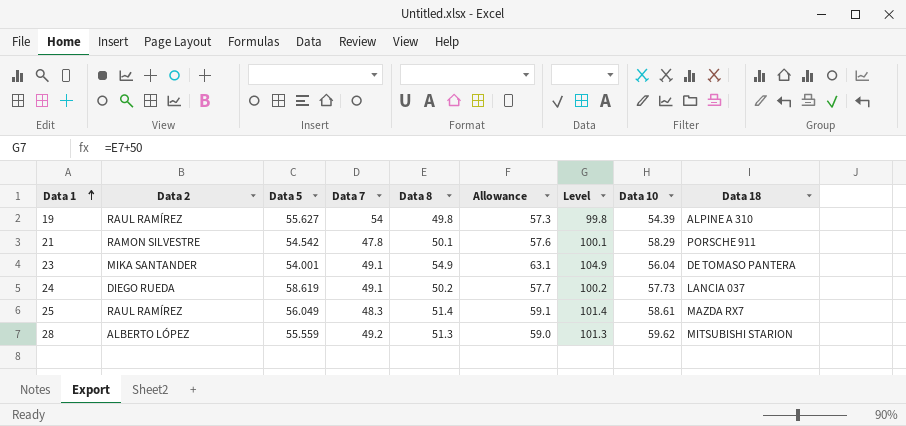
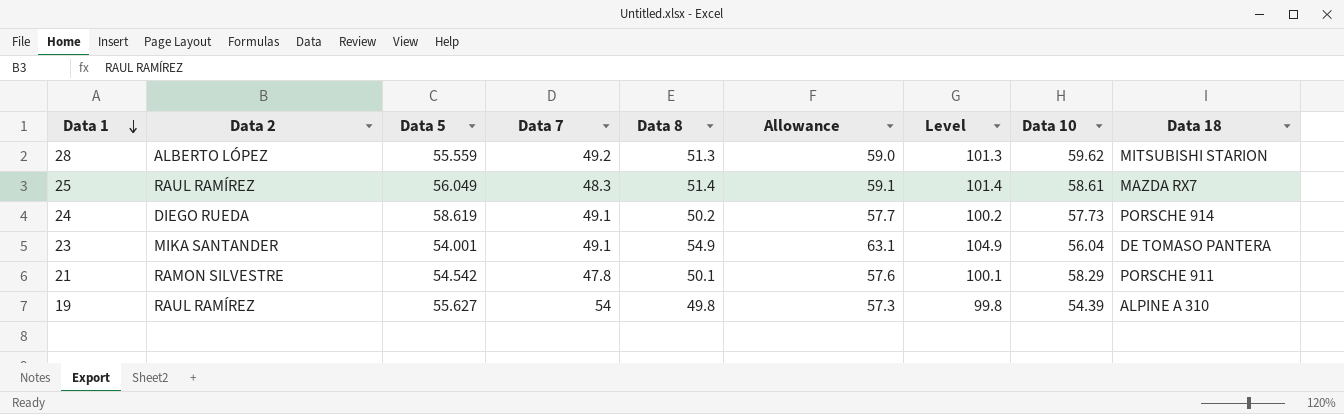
row order: Data 1 ascending -> Data 1 descending
24 | Data 18: LANCIA 037 -> PORSCHE 914

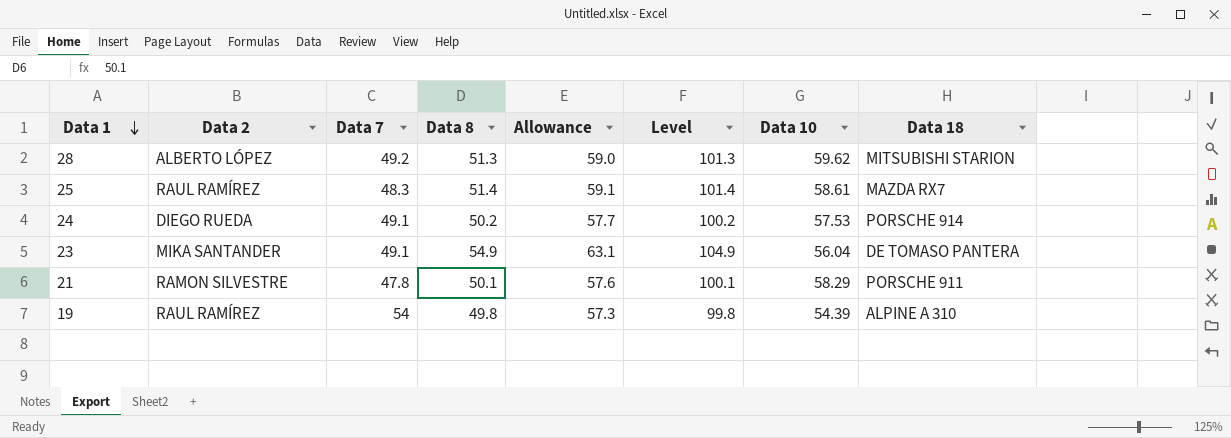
column Data 5 | position: 3 -> none
24 | Data 10: 57.73 -> 57.53

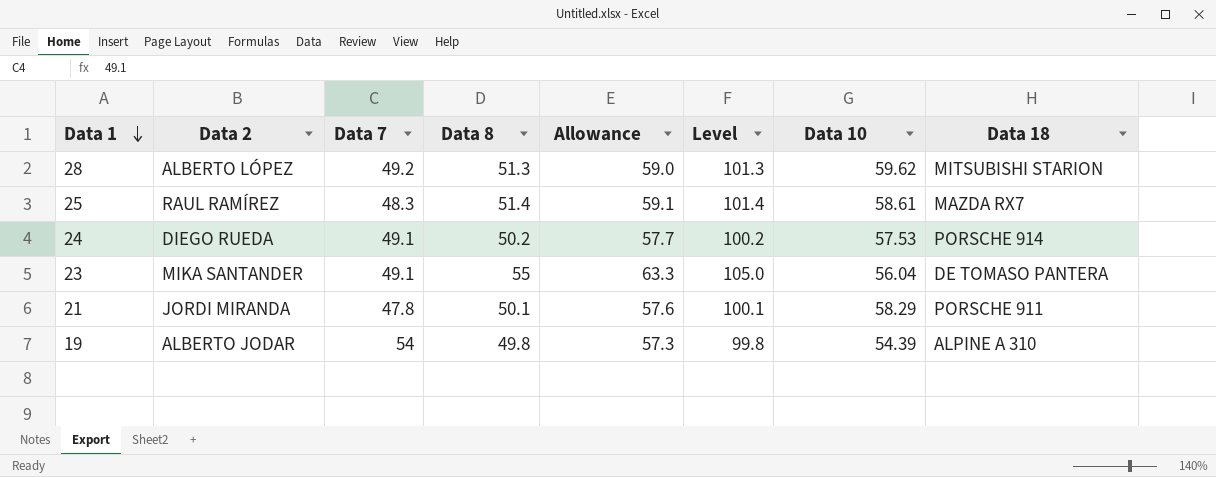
23 | Data 8: 54.9 -> 55
23 | Allowance: 63.1 -> 63.3
23 | Level: 104.9 -> 105.0
21 | Data 2: RAMON SILVESTRE -> JORDI MIRANDA
19 | Data 2: RAUL RAMÍREZ -> ALBERTO JODAR

